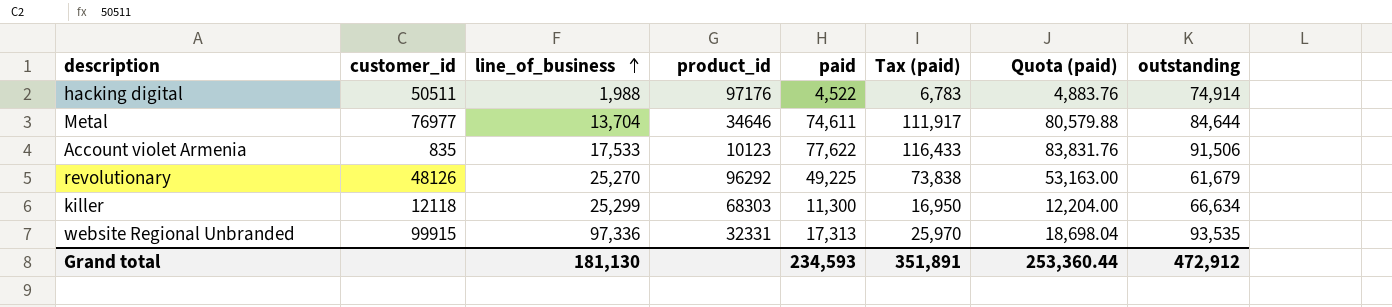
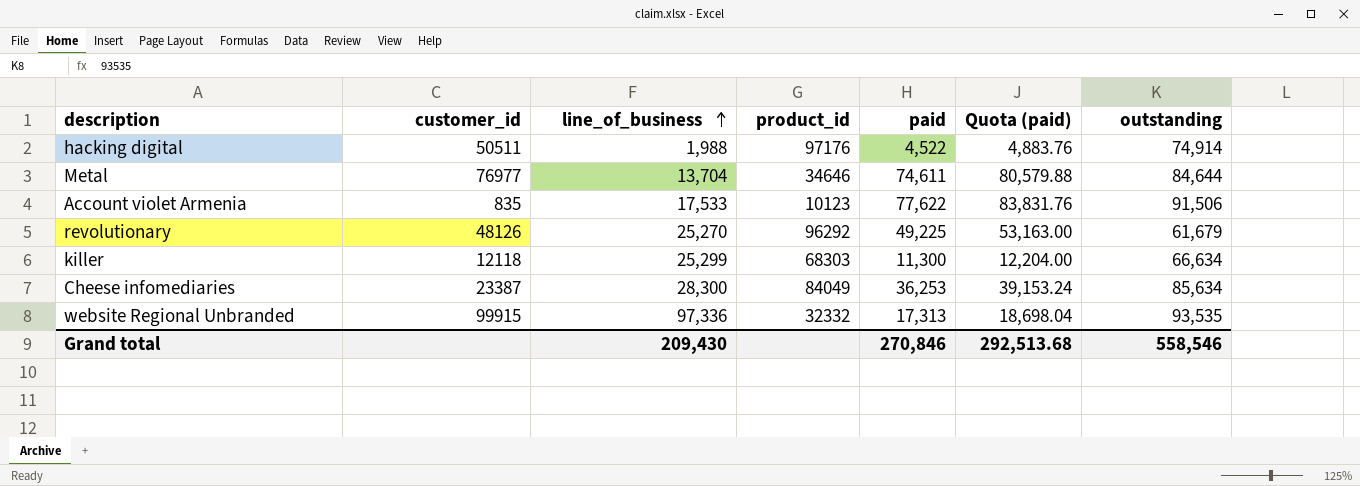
column Tax (paid) | formula: [paid] * 1.5 -> none
row Cheese infomediaries: none -> 23387 | 28,300 | 84049 | 36,253 | 39,153.24 | 85,634
website Regional Unbranded | product_id: 32331 -> 32332
Grand total | line_of_business: 181,130 -> 209,430
Grand total | paid: 234,593 -> 270,846
Grand total | Quota (paid): 253,360.44 -> 292,513.68
Grand total | outstanding: 472,912 -> 558,546

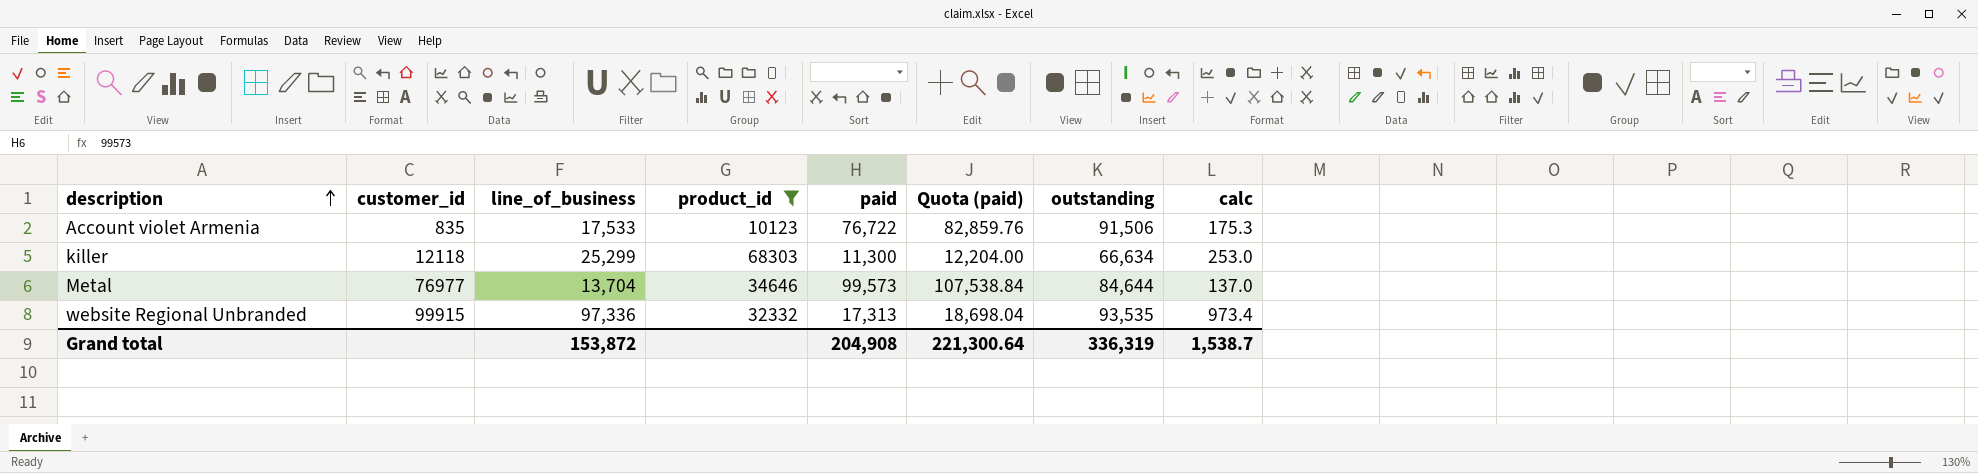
filter: none -> product_id <= 68303
row order: line_of_business ascending -> description ascending
column calc | formula: none -> [line_of_business] * 0.01
Account violet Armenia | paid: 77,622 -> 76,722
Account violet Armenia | Quota (paid): 83,831.76 -> 82,859.76
Metal | paid: 74,611 -> 99,573
Metal | Quota (paid): 80,579.88 -> 107,538.84
Grand total | line_of_business: 209,430 -> 153,872
Grand total | paid: 270,846 -> 204,908
Grand total | Quota (paid): 292,513.68 -> 221,300.64
Grand total | outstanding: 558,546 -> 336,319

